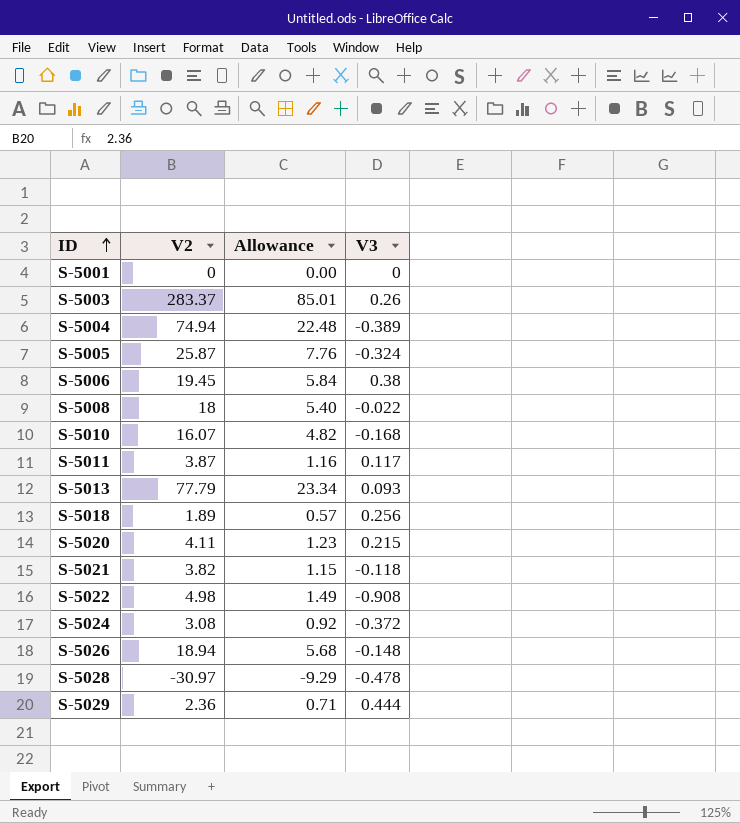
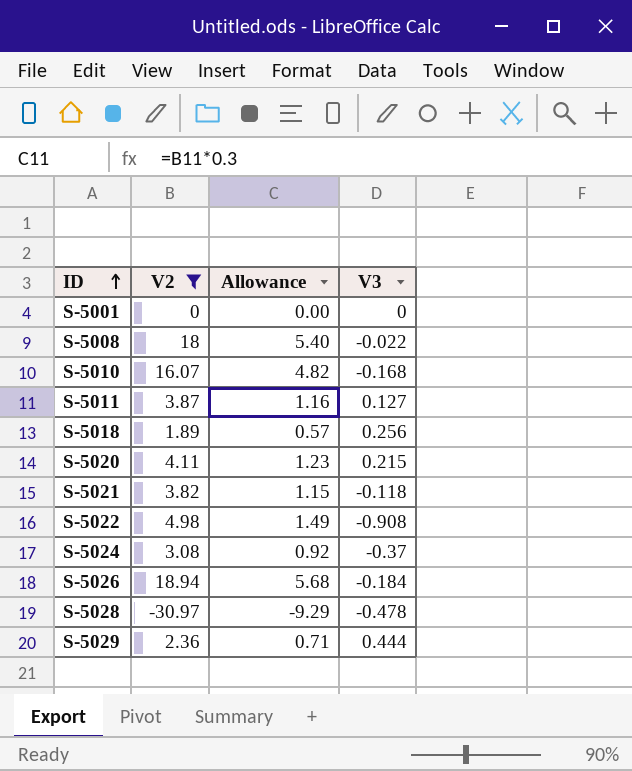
filter: none -> V2 <= 18.94
S-5011 | V3: 0.117 -> 0.127
S-5024 | V3: -0.372 -> -0.37
S-5026 | V3: -0.148 -> -0.184

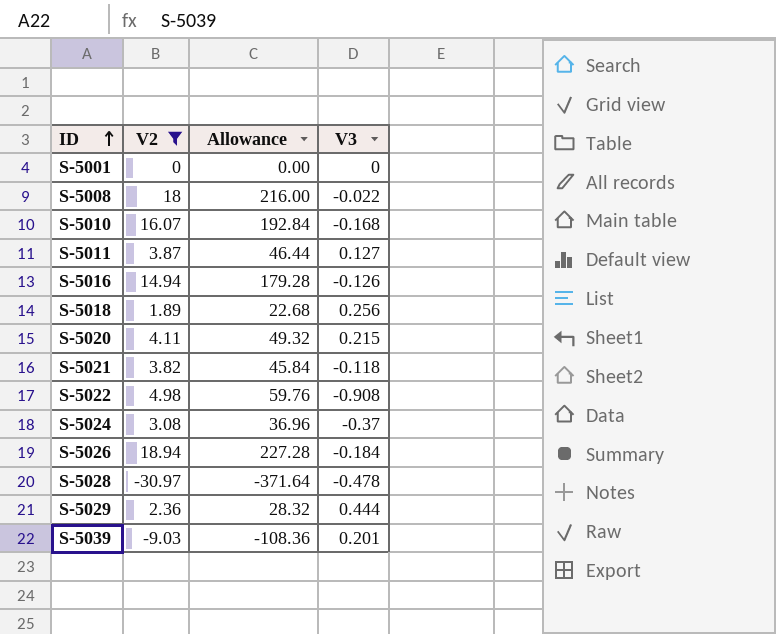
column Allowance | formula: [V2] * 0.3 -> [V2] * 12
row S-5016: none -> 14.94 | 179.28 | -0.126
row S-5039: none -> -9.03 | -108.36 | 0.201

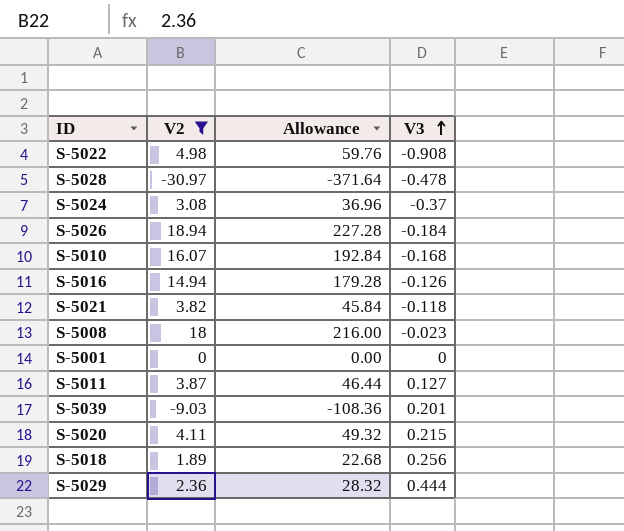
row order: ID ascending -> V3 ascending
S-5008 | V3: -0.022 -> -0.023

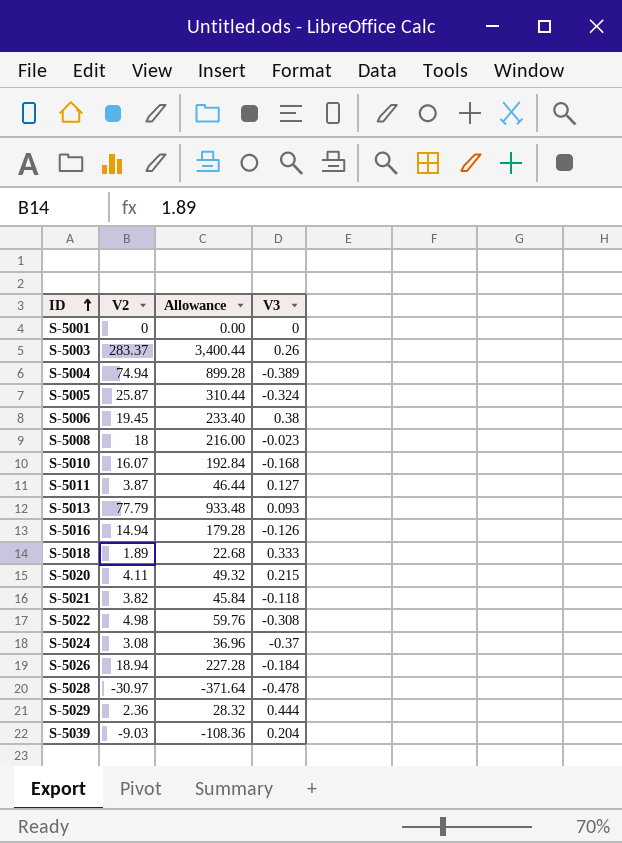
filter: V2 <= 18.94 -> none
row order: V3 ascending -> ID ascending
S-5018 | V3: 0.256 -> 0.333
S-5022 | V3: -0.908 -> -0.308
S-5039 | V3: 0.201 -> 0.204

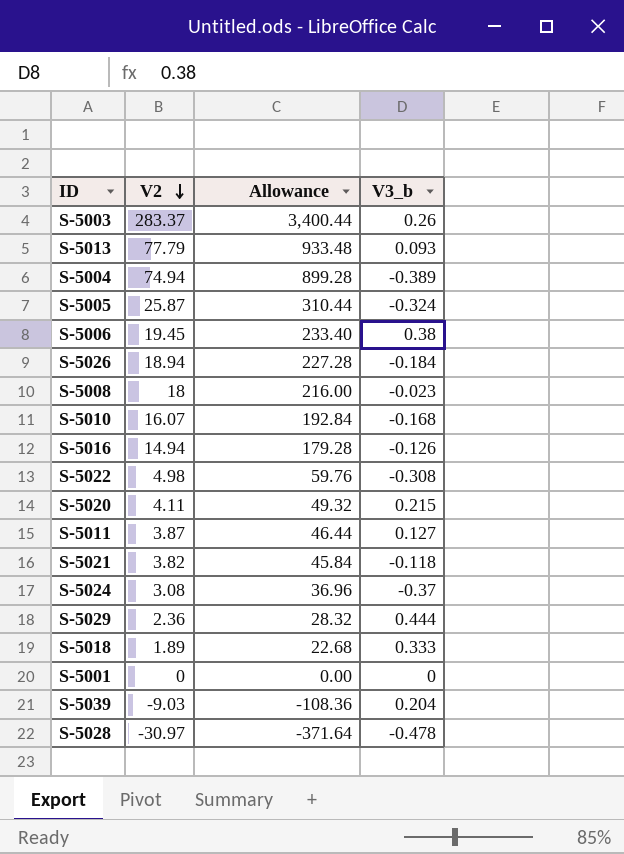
row order: ID ascending -> V2 descending
column name: V3 -> V3_b

